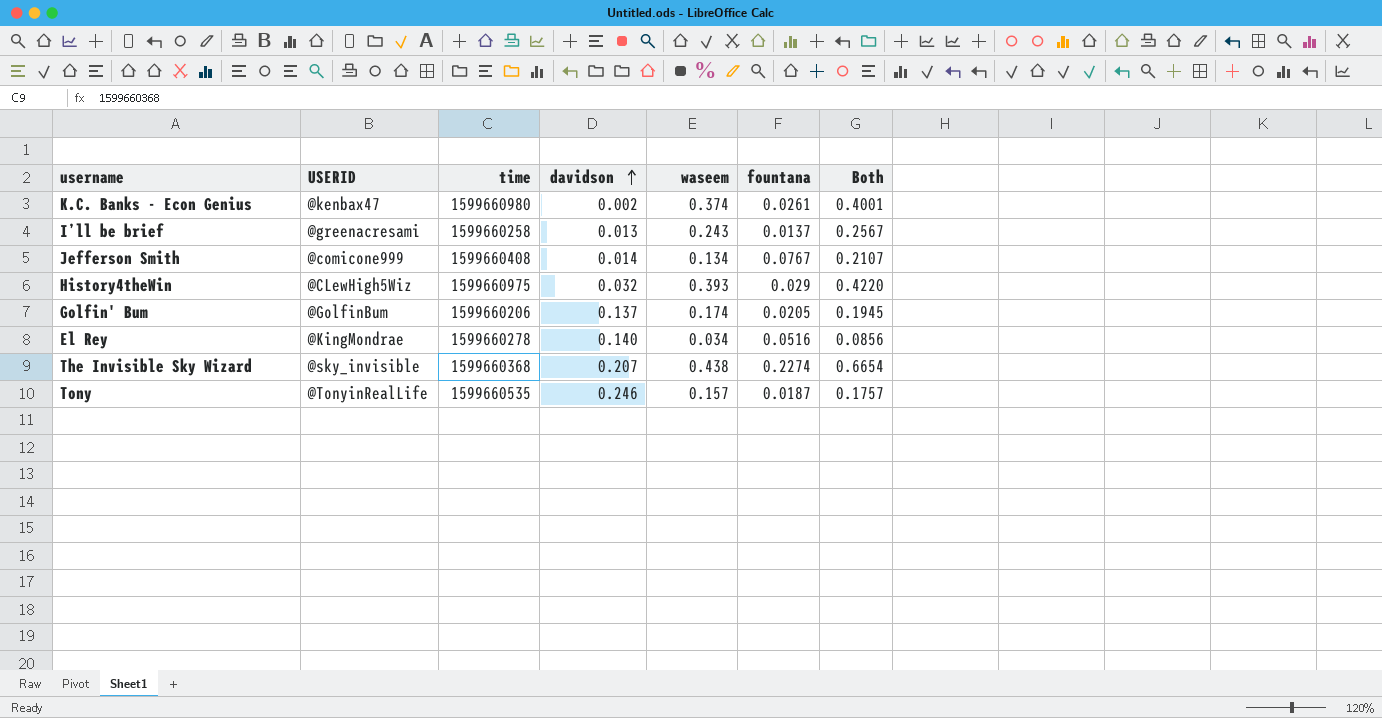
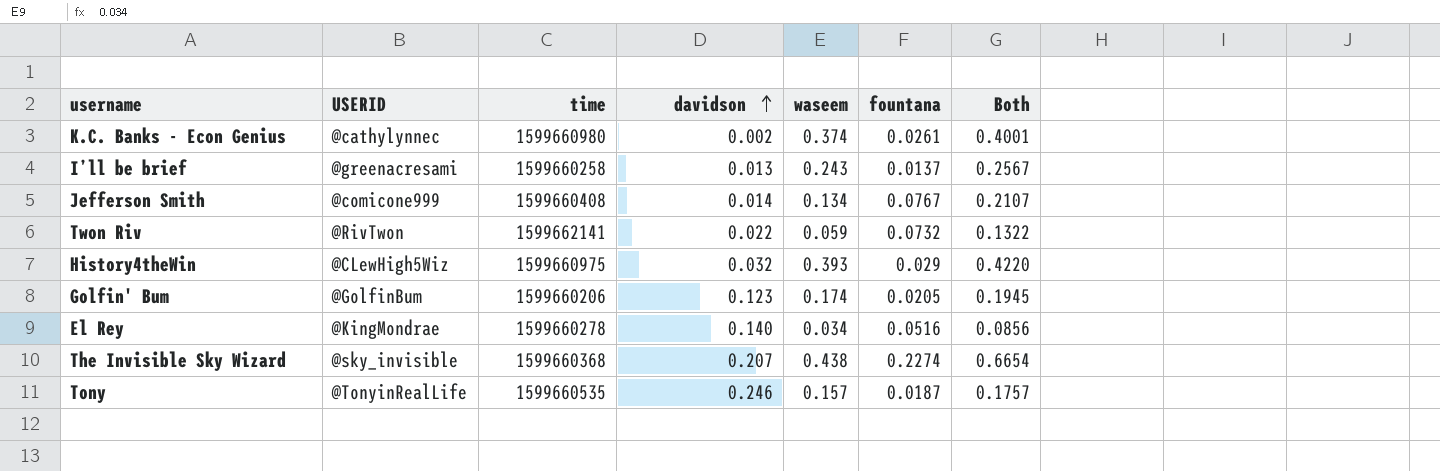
K.C. Banks - Econ Genius | USERID: @kenbax47 -> @cathylynnec
row Twon Riv: none -> @RivTwon | 1599662141 | 0.022 | 0.059 | 0.0732 | 0.1322
Golfin' Bum | davidson: 0.137 -> 0.123

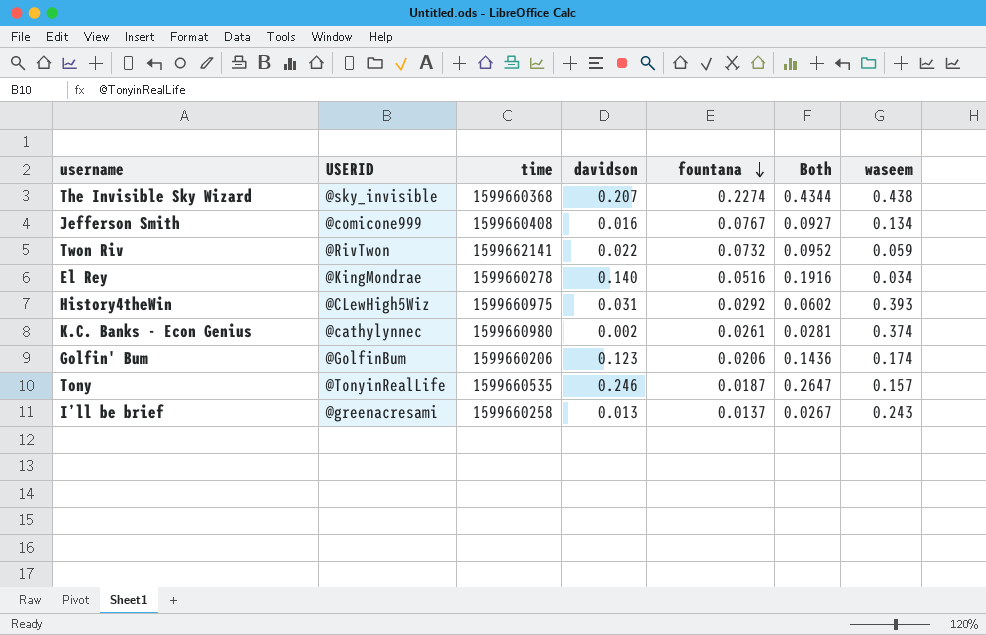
row order: davidson ascending -> fountana descending
column Both | formula: [waseem] + [fountana] -> [davidson] + [fountana]
column waseem | position: 5 -> 7
Jefferson Smith | davidson: 0.014 -> 0.016
History4theWin | davidson: 0.032 -> 0.031
History4theWin | fountana: 0.029 -> 0.0292
Golfin' Bum | fountana: 0.0205 -> 0.0206

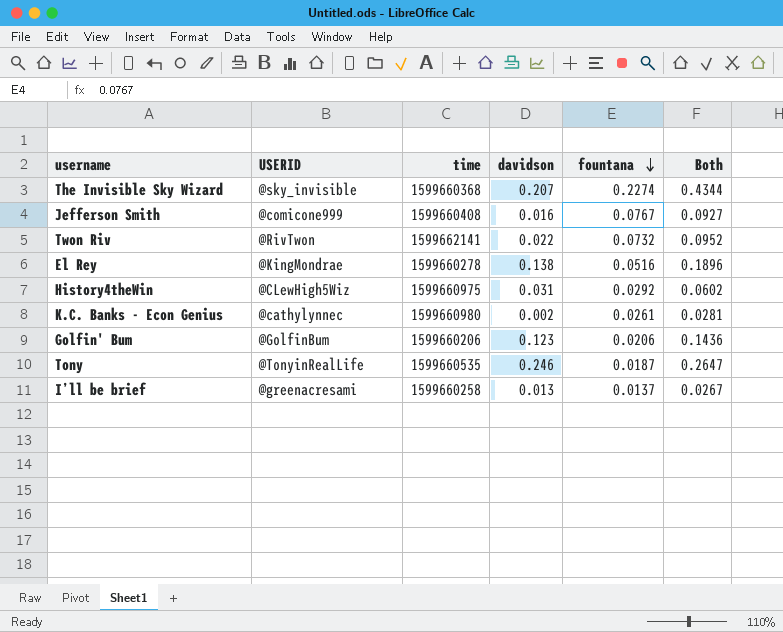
column waseem | position: 7 -> none
El Rey | davidson: 0.140 -> 0.138
El Rey | Both: 0.1916 -> 0.1896

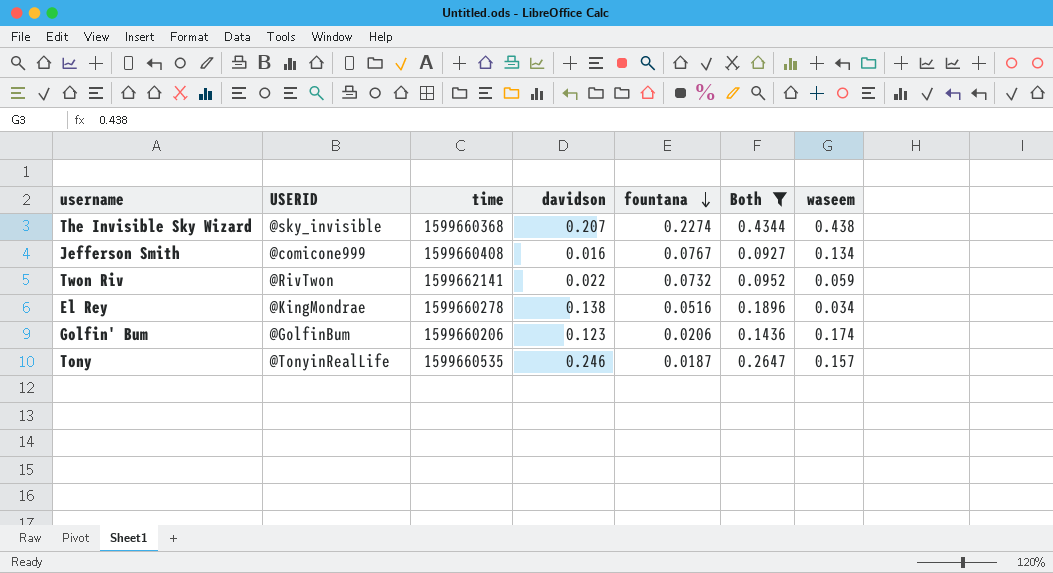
filter: none -> Both >= 0.0927
column waseem | position: none -> 7

